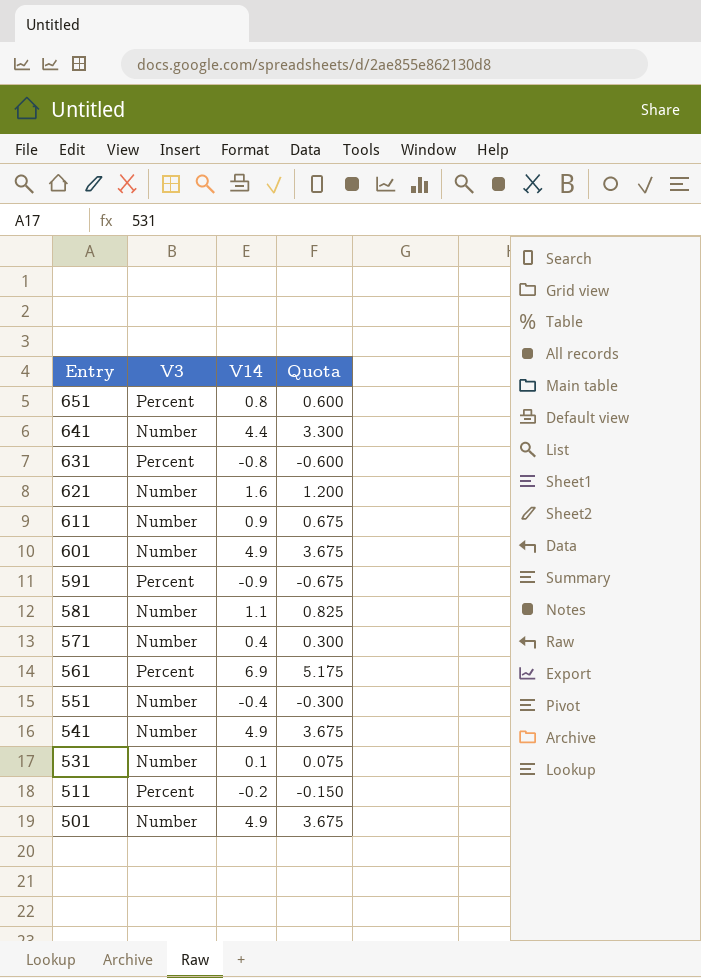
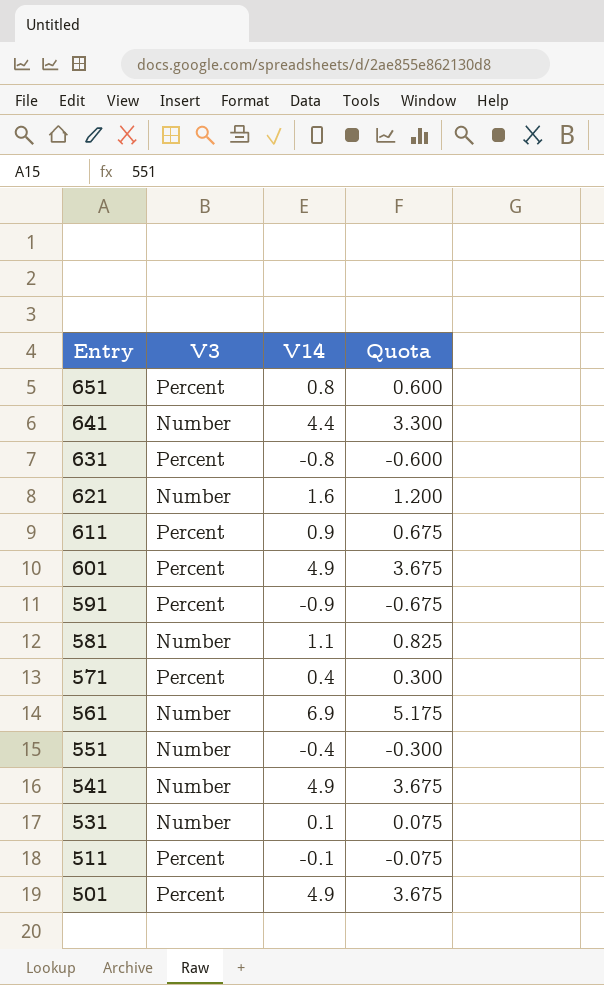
611 | V3: Number -> Percent
601 | V3: Number -> Percent
571 | V3: Number -> Percent
561 | V3: Percent -> Number
511 | V14: -0.2 -> -0.1
511 | Quota: -0.150 -> -0.075
501 | V3: Number -> Percent

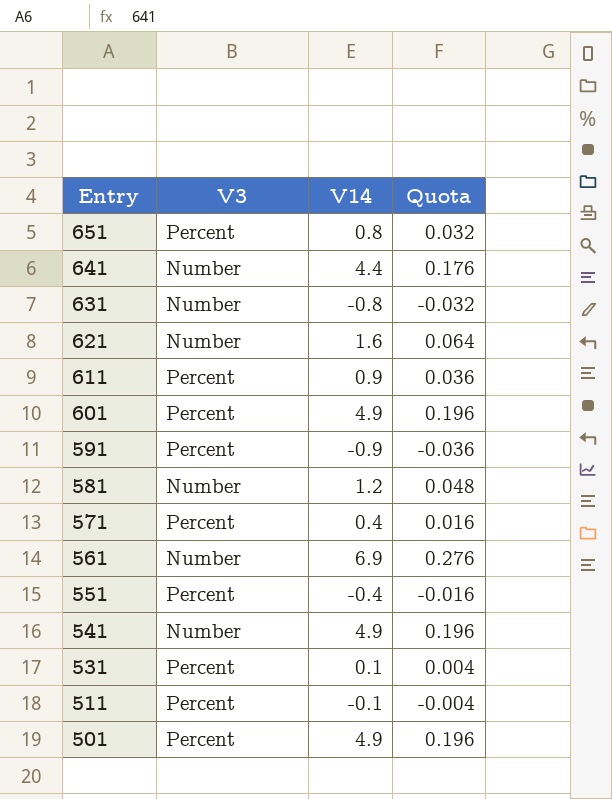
column Quota | formula: [V14] * 0.75 -> [V14] * 0.04
631 | V3: Percent -> Number
581 | V14: 1.1 -> 1.2
551 | V3: Number -> Percent
531 | V3: Number -> Percent

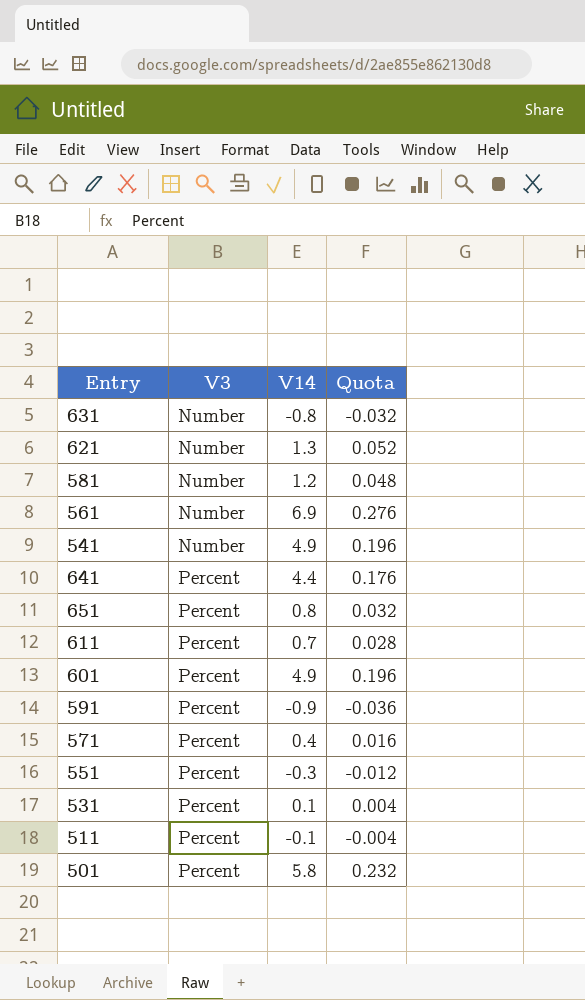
row order: Entry descending -> V3 ascending
621 | V14: 1.6 -> 1.3
621 | Quota: 0.064 -> 0.052
641 | V3: Number -> Percent
611 | V14: 0.9 -> 0.7
611 | Quota: 0.036 -> 0.028
551 | V14: -0.4 -> -0.3
551 | Quota: -0.016 -> -0.012
501 | V14: 4.9 -> 5.8
501 | Quota: 0.196 -> 0.232

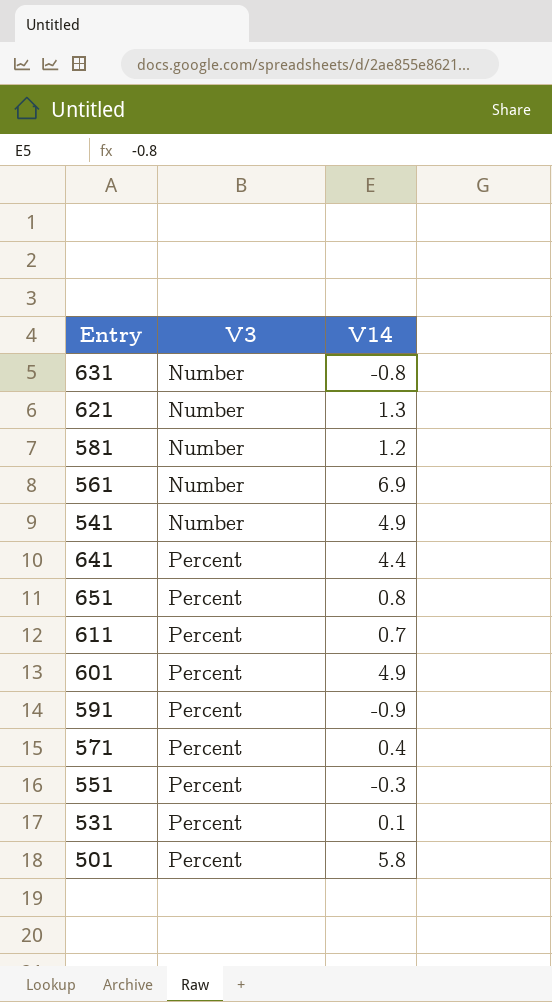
column Quota | formula: [V14] * 0.04 -> none
row 511: Percent | -0.1 | -0.004 -> none

